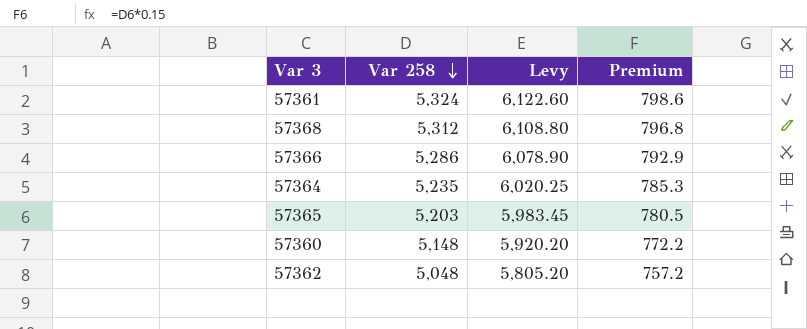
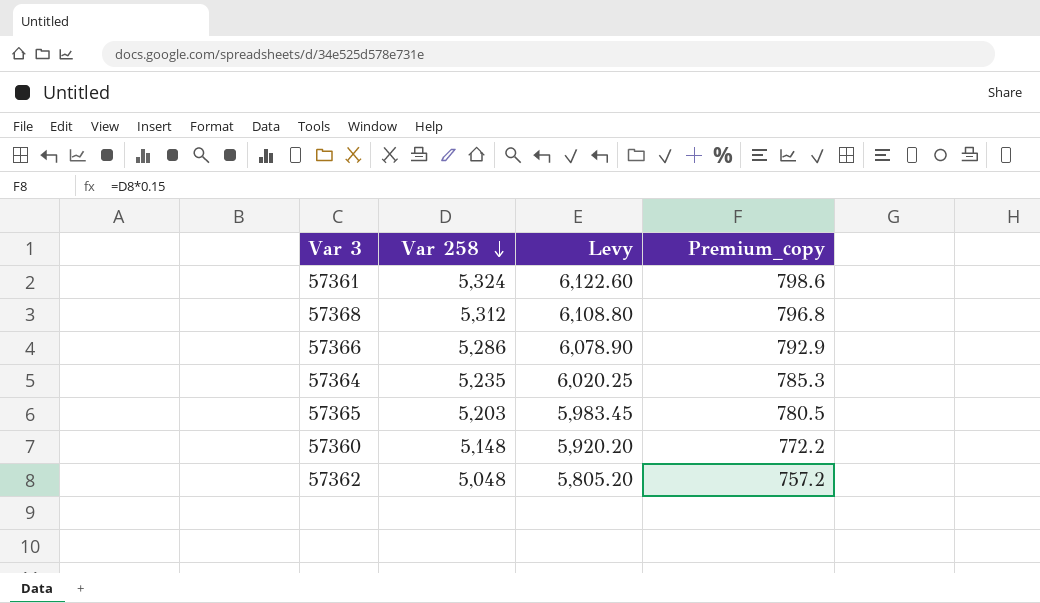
column name: Premium -> Premium_copy

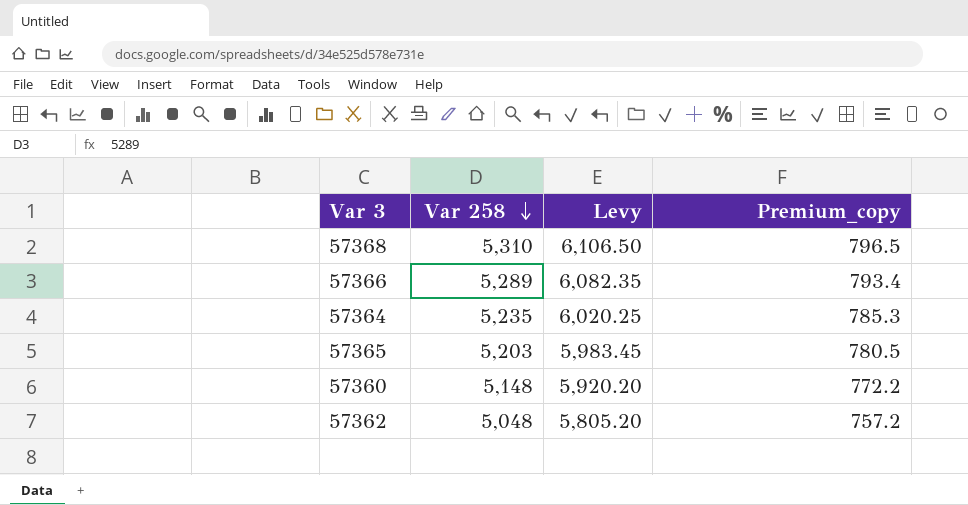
row 57361: 5,324 | 6,122.60 | 798.6 -> none
57368 | Var 258: 5,312 -> 5,310
57368 | Levy: 6,108.80 -> 6,106.50
57368 | Premium_copy: 796.8 -> 796.5
57366 | Var 258: 5,286 -> 5,289
57366 | Levy: 6,078.90 -> 6,082.35
57366 | Premium_copy: 792.9 -> 793.4

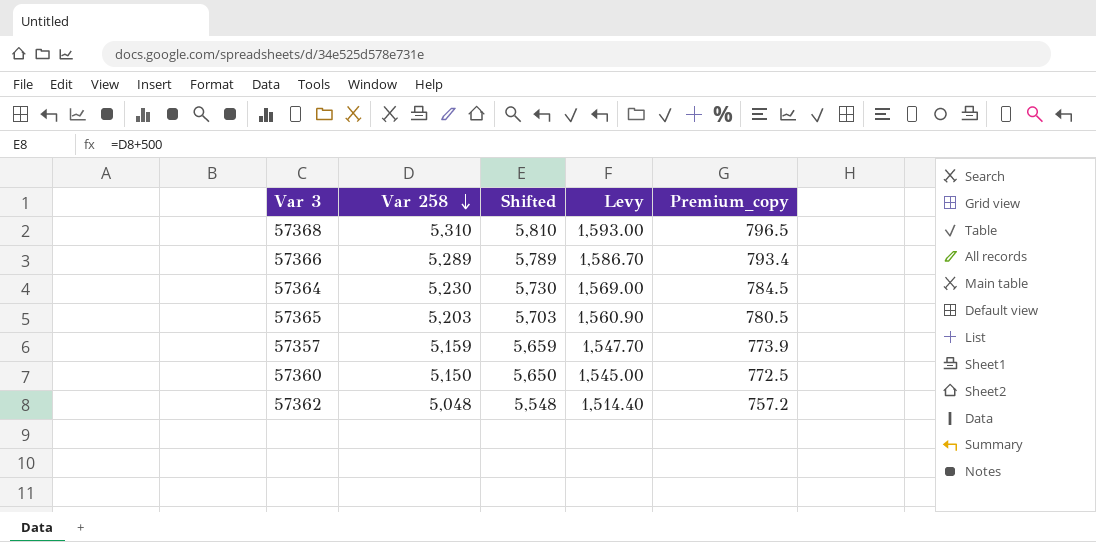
column Shifted | formula: none -> [Var 258] + 500
column Levy | formula: [Var 258] * 1.15 -> [Var 258] * 0.3
57364 | Var 258: 5,235 -> 5,230
57364 | Premium_copy: 785.3 -> 784.5
row 57357: none -> 5,159 | 5,659 | 1,547.70 | 773.9
57360 | Var 258: 5,148 -> 5,150
57360 | Premium_copy: 772.2 -> 772.5

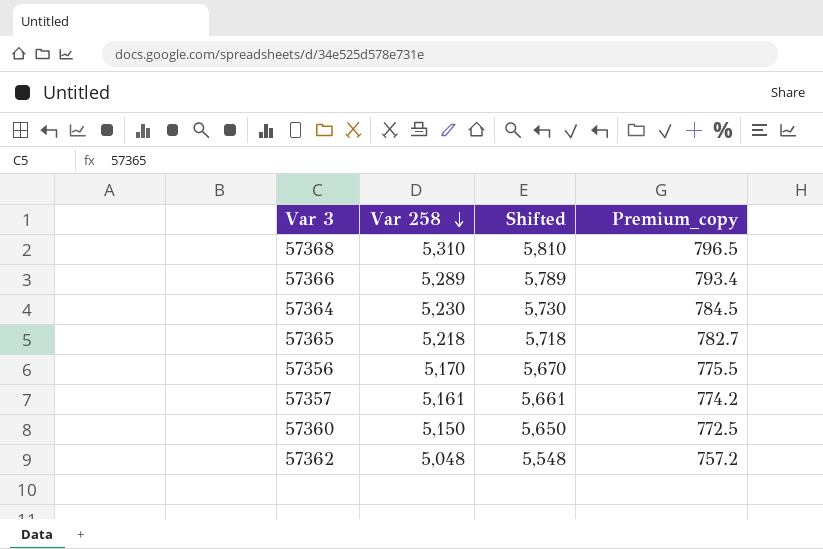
column Levy | formula: [Var 258] * 0.3 -> none
57365 | Var 258: 5,203 -> 5,218
57365 | Shifted: 5,703 -> 5,718
57365 | Premium_copy: 780.5 -> 782.7
row 57356: none -> 5,170 | 5,670 | 775.5
57357 | Var 258: 5,159 -> 5,161
57357 | Shifted: 5,659 -> 5,661
57357 | Premium_copy: 773.9 -> 774.2

